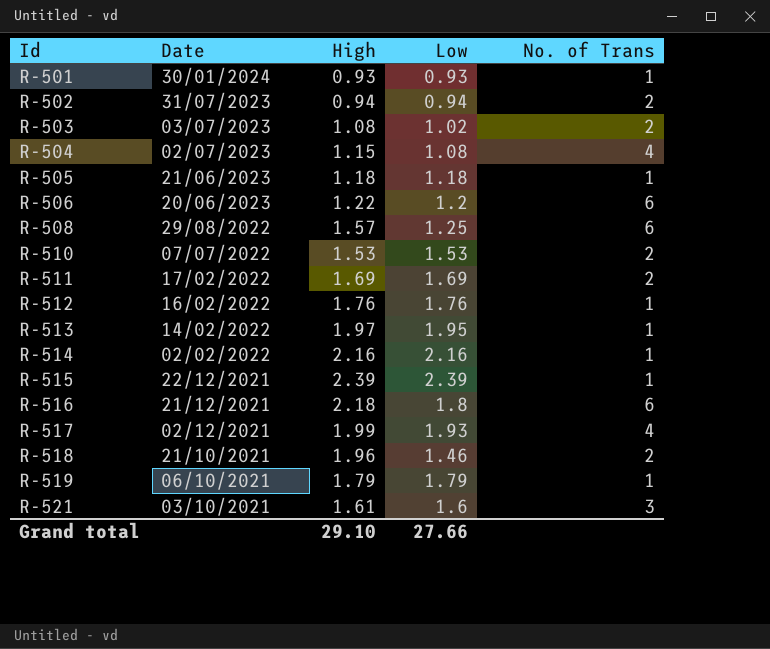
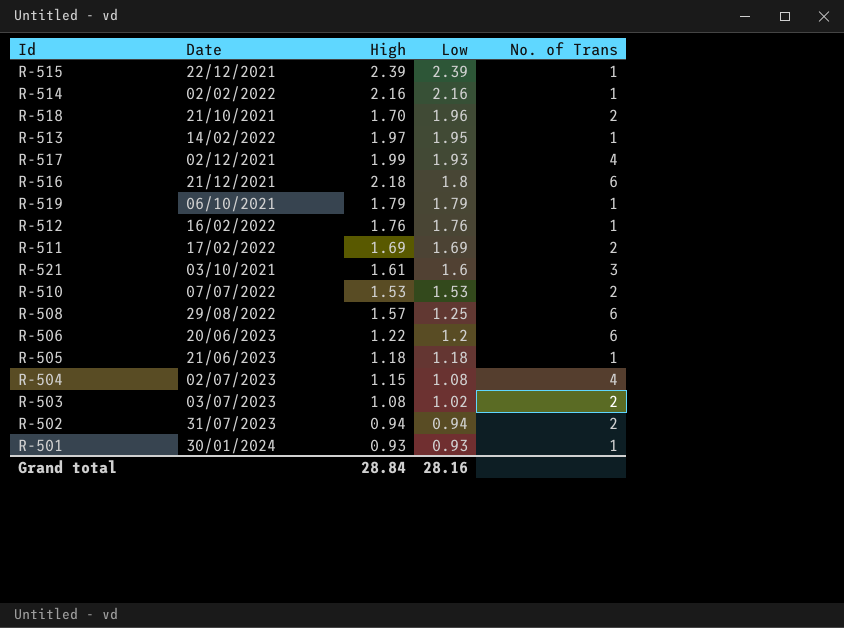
row order: Id ascending -> Low descending
R-518 | High: 1.96 -> 1.70
R-518 | Low: 1.46 -> 1.96
Grand total | High: 29.10 -> 28.84
Grand total | Low: 27.66 -> 28.16

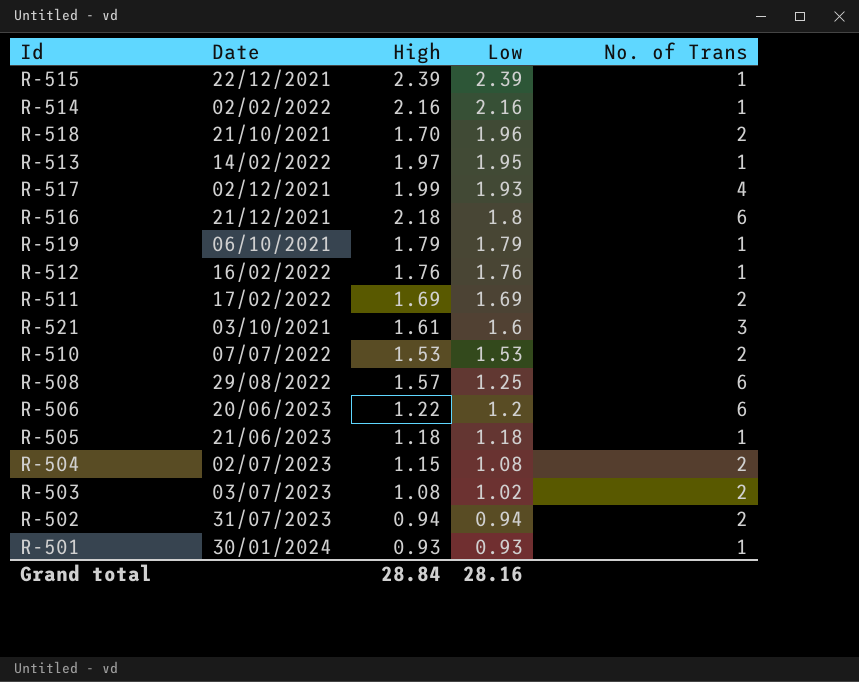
R-504 | No. of Trans: 4 -> 2

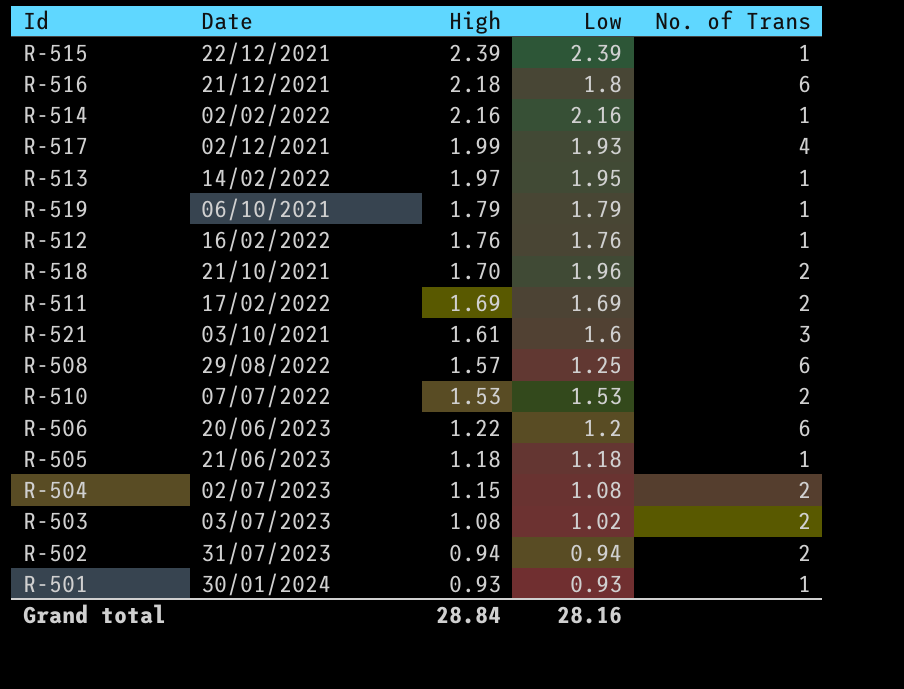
row order: Low descending -> High descending

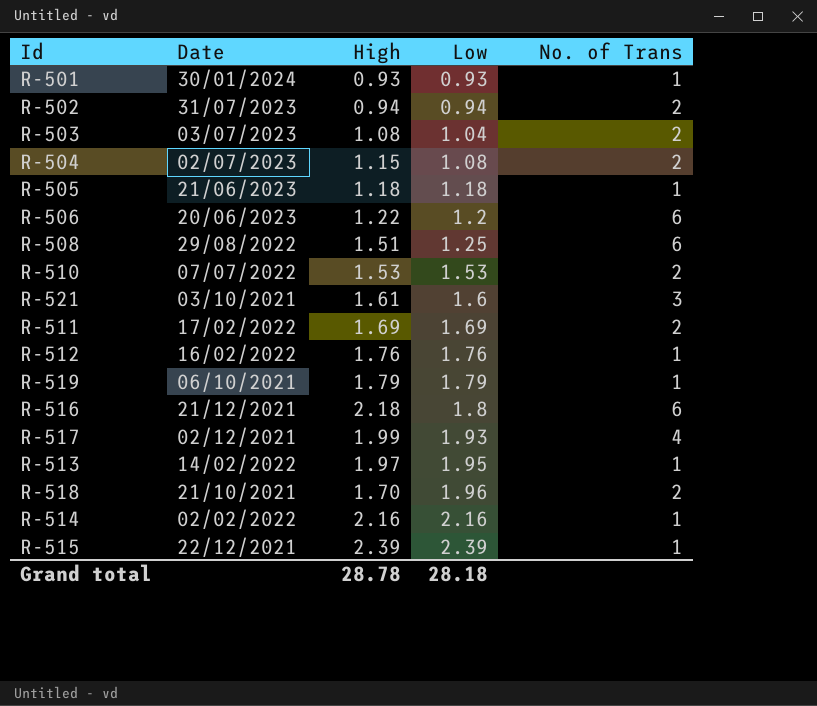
row order: High descending -> Low ascending
R-503 | Low: 1.02 -> 1.04
R-508 | High: 1.57 -> 1.51
Grand total | High: 28.84 -> 28.78
Grand total | Low: 28.16 -> 28.18

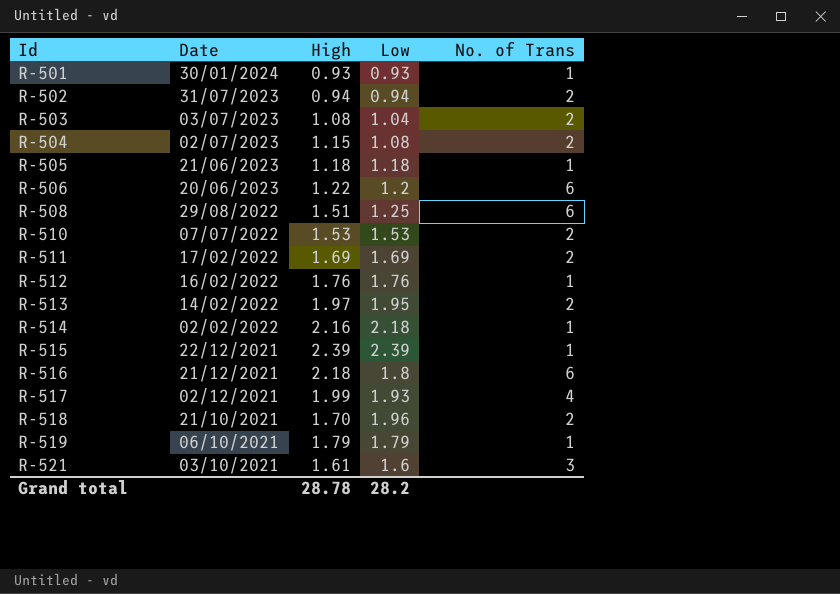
row order: Low ascending -> Id ascending
R-513 | No. of Trans: 1 -> 2
R-514 | Low: 2.16 -> 2.18
Grand total | Low: 28.18 -> 28.2

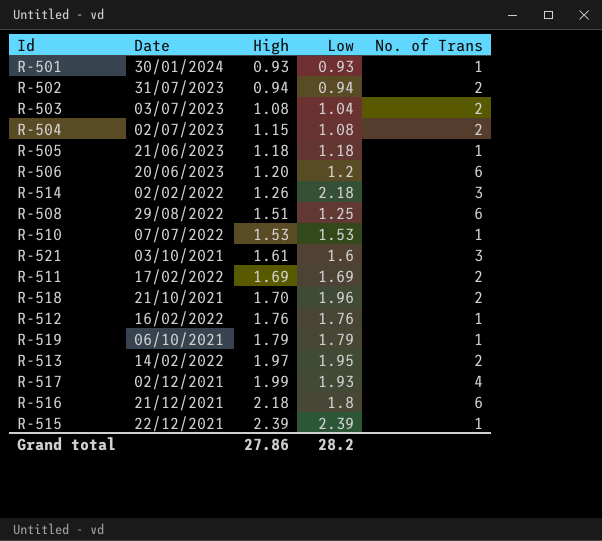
row order: Id ascending -> High ascending
R-506 | High: 1.22 -> 1.20
R-514 | High: 2.16 -> 1.26
R-514 | No. of Trans: 1 -> 3
R-510 | No. of Trans: 2 -> 1
Grand total | High: 28.78 -> 27.86

